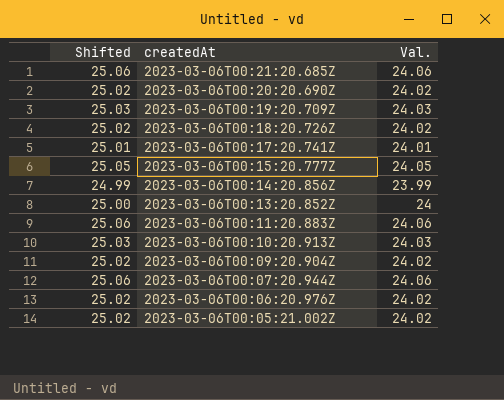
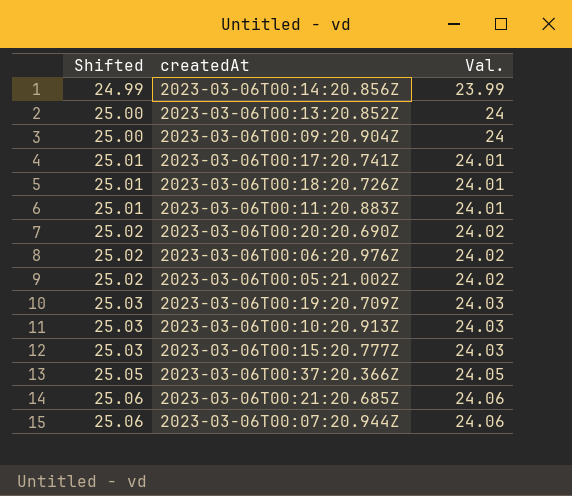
row order: createdAt descending -> Shifted ascending
2023-03-06T00:09:20.904Z | Shifted: 25.02 -> 25.00
2023-03-06T00:09:20.904Z | Val.: 24.02 -> 24
2023-03-06T00:18:20.726Z | Shifted: 25.02 -> 25.01
2023-03-06T00:18:20.726Z | Val.: 24.02 -> 24.01
2023-03-06T00:11:20.883Z | Shifted: 25.06 -> 25.01
2023-03-06T00:11:20.883Z | Val.: 24.06 -> 24.01
2023-03-06T00:15:20.777Z | Shifted: 25.05 -> 25.03
2023-03-06T00:15:20.777Z | Val.: 24.05 -> 24.03
row 2023-03-06T00:37:20.366Z: none -> 25.05 | 24.05

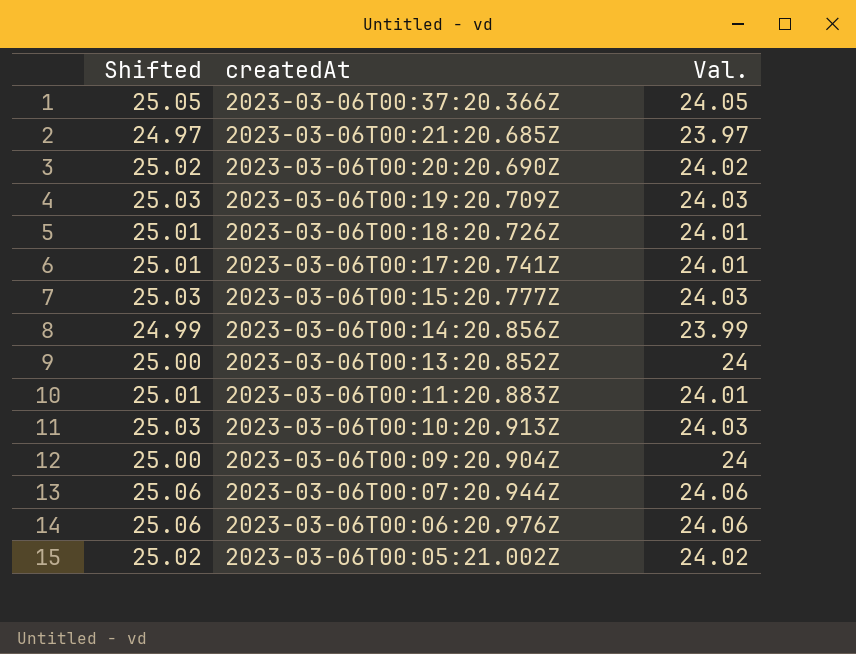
row order: Shifted ascending -> createdAt descending
2023-03-06T00:21:20.685Z | Shifted: 25.06 -> 24.97
2023-03-06T00:21:20.685Z | Val.: 24.06 -> 23.97
2023-03-06T00:06:20.976Z | Shifted: 25.02 -> 25.06
2023-03-06T00:06:20.976Z | Val.: 24.02 -> 24.06

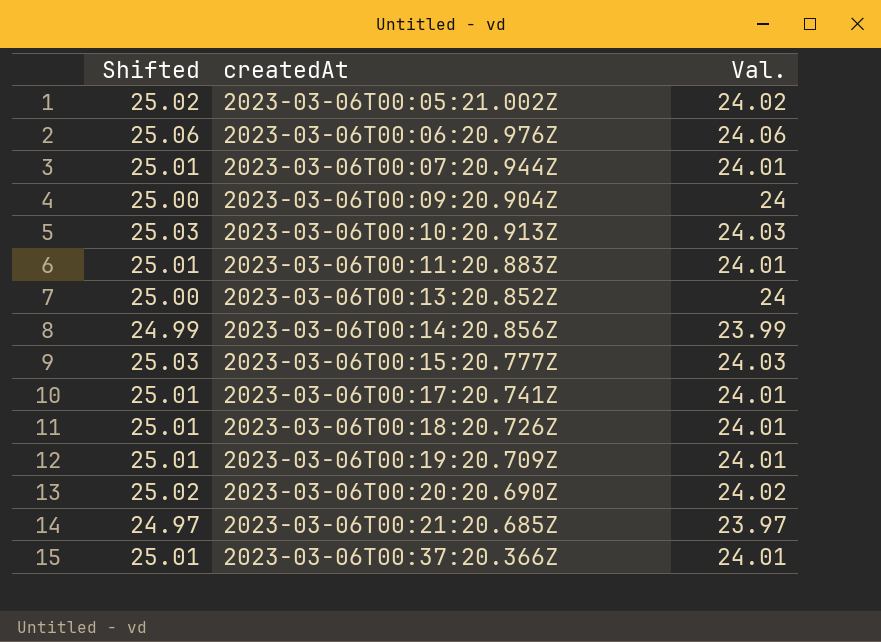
row order: createdAt descending -> createdAt ascending
2023-03-06T00:07:20.944Z | Shifted: 25.06 -> 25.01
2023-03-06T00:07:20.944Z | Val.: 24.06 -> 24.01
2023-03-06T00:19:20.709Z | Shifted: 25.03 -> 25.01
2023-03-06T00:19:20.709Z | Val.: 24.03 -> 24.01
2023-03-06T00:37:20.366Z | Shifted: 25.05 -> 25.01
2023-03-06T00:37:20.366Z | Val.: 24.05 -> 24.01

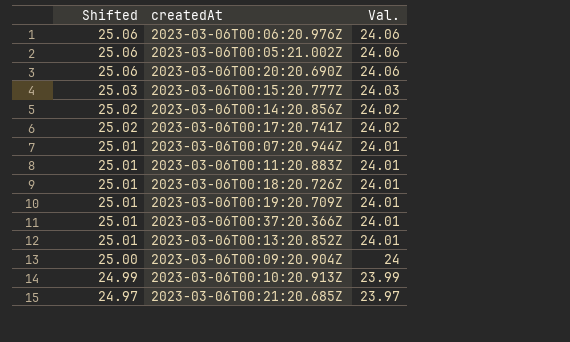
row order: createdAt ascending -> Shifted descending
2023-03-06T00:05:21.002Z | Shifted: 25.02 -> 25.06
2023-03-06T00:05:21.002Z | Val.: 24.02 -> 24.06
2023-03-06T00:20:20.690Z | Shifted: 25.02 -> 25.06
2023-03-06T00:20:20.690Z | Val.: 24.02 -> 24.06
2023-03-06T00:14:20.856Z | Shifted: 24.99 -> 25.02
2023-03-06T00:14:20.856Z | Val.: 23.99 -> 24.02
2023-03-06T00:17:20.741Z | Shifted: 25.01 -> 25.02
2023-03-06T00:17:20.741Z | Val.: 24.01 -> 24.02
2023-03-06T00:13:20.852Z | Shifted: 25.00 -> 25.01
2023-03-06T00:13:20.852Z | Val.: 24 -> 24.01
2023-03-06T00:10:20.913Z | Shifted: 25.03 -> 24.99
2023-03-06T00:10:20.913Z | Val.: 24.03 -> 23.99

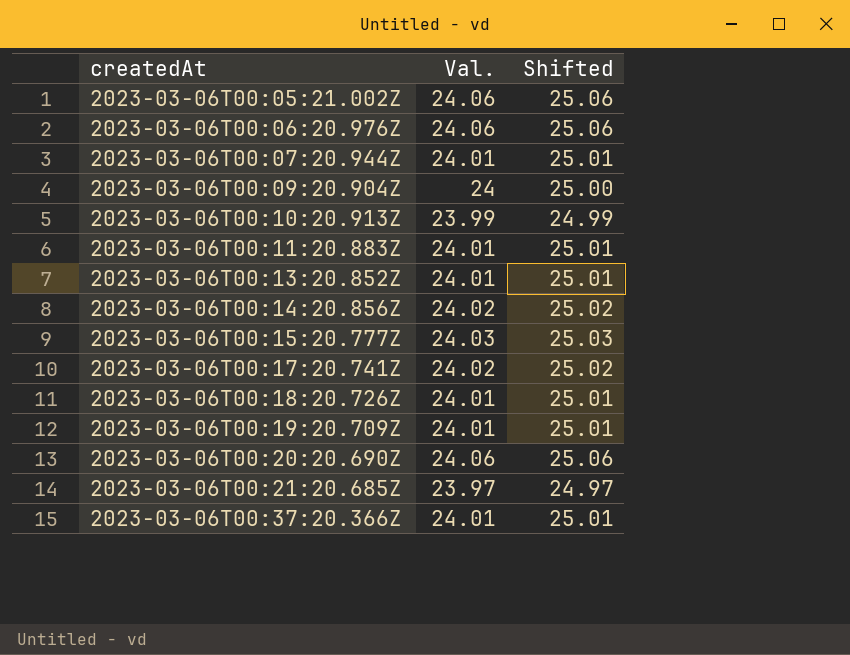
row order: Shifted descending -> createdAt ascending
column Shifted | position: 1 -> 3

